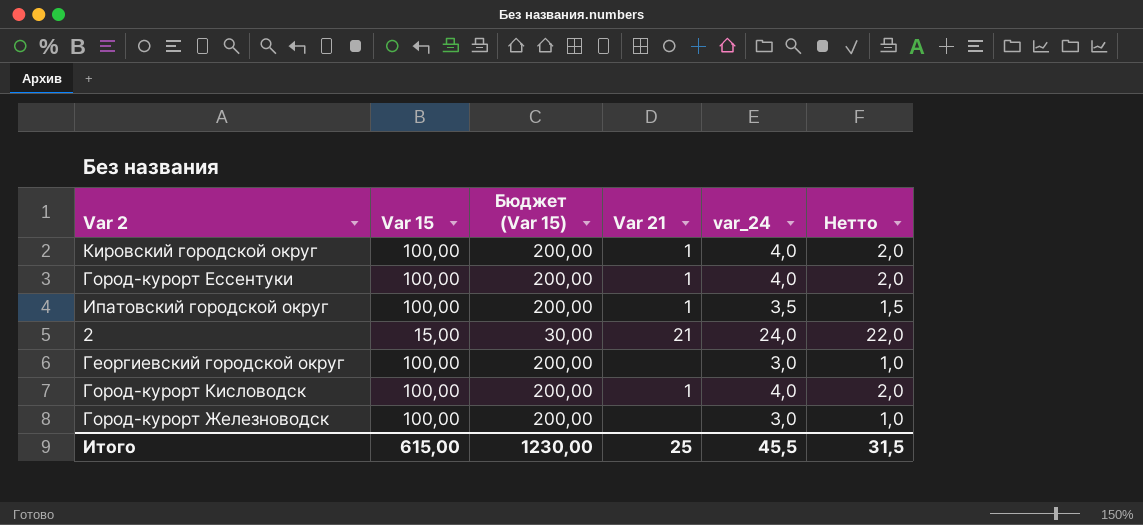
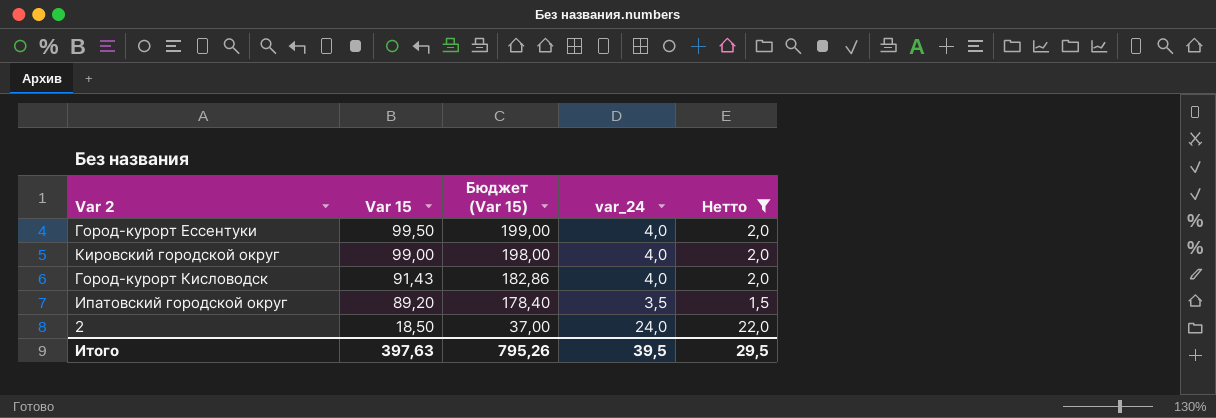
filter: none -> Нетто != 1,0
row order: none -> Var 15 descending
column Var 21 | position: 4 -> none
Город-курорт Ессентуки | Var 15: 100,00 -> 99,50
Город-курорт Ессентуки | Бюджет (Var 15): 200,00 -> 199,00
Кировский городской округ | Var 15: 100,00 -> 99,00
Кировский городской округ | Бюджет (Var 15): 200,00 -> 198,00
Город-курорт Кисловодск | Var 15: 100,00 -> 91,43
Город-курорт Кисловодск | Бюджет (Var 15): 200,00 -> 182,86
Ипатовский городской округ | Var 15: 100,00 -> 89,20
Ипатовский городской округ | Бюджет (Var 15): 200,00 -> 178,40
2 | Var 15: 15,00 -> 18,50
2 | Бюджет (Var 15): 30,00 -> 37,00
Итого | Var 15: 615,00 -> 397,63
Итого | Бюджет (Var 15): 1230,00 -> 795,26
Итого | var_24: 45,5 -> 39,5
Итого | Нетто: 31,5 -> 29,5

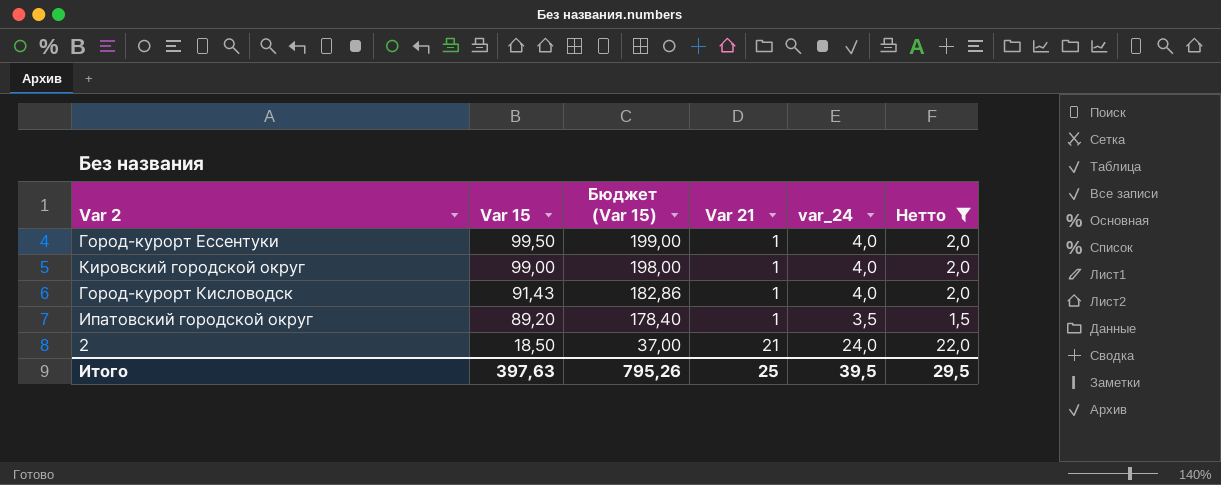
column Var 21 | position: none -> 4

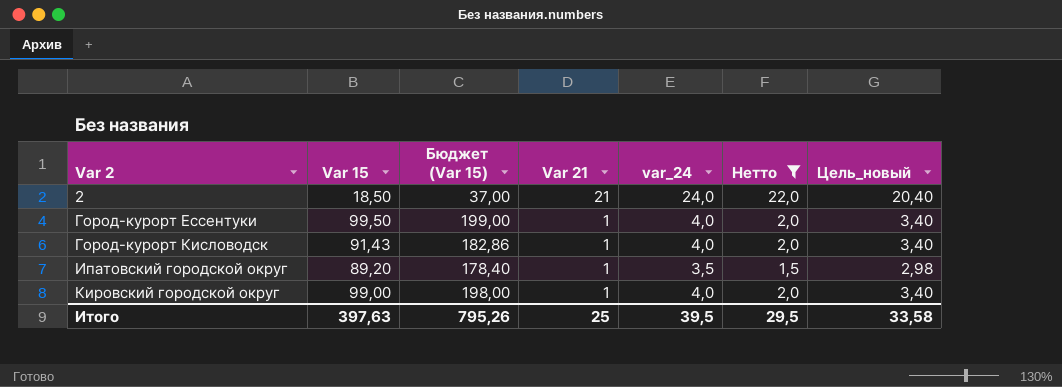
row order: Var 15 descending -> Var 2 ascending
column Цель_новый | formula: none -> [var_24] * 0,85

